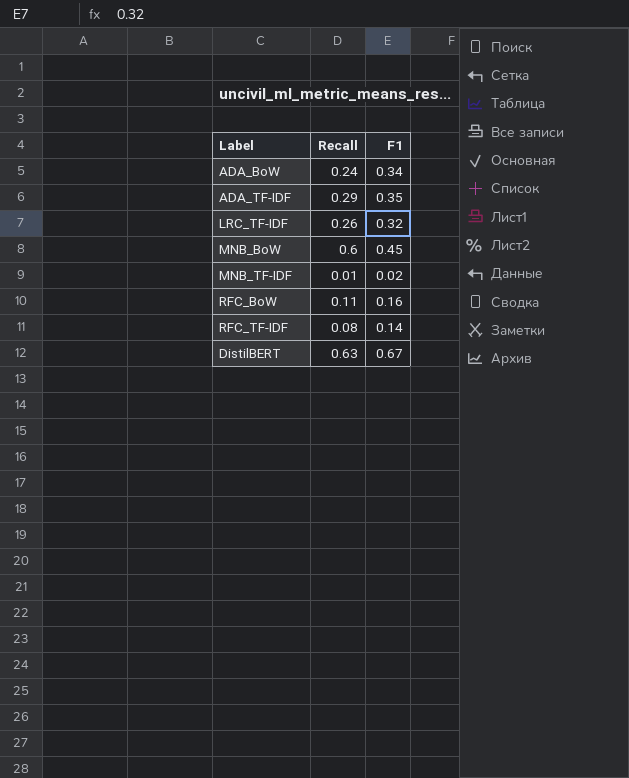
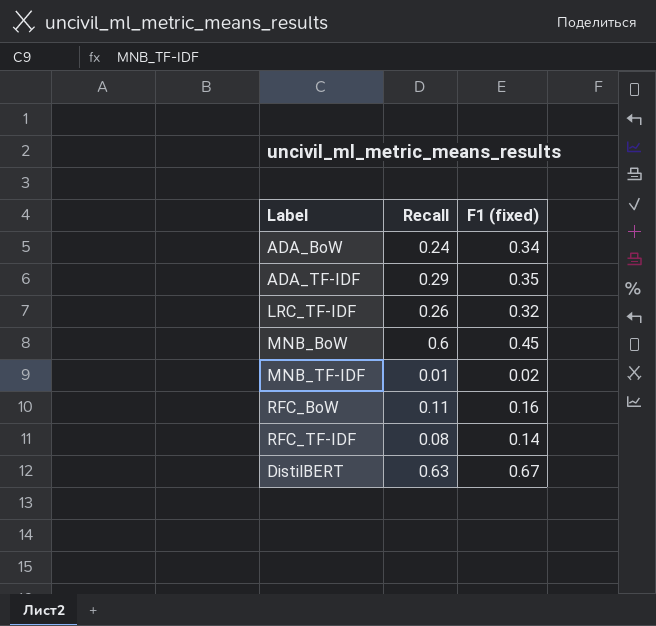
column name: F1 -> F1 (fixed)

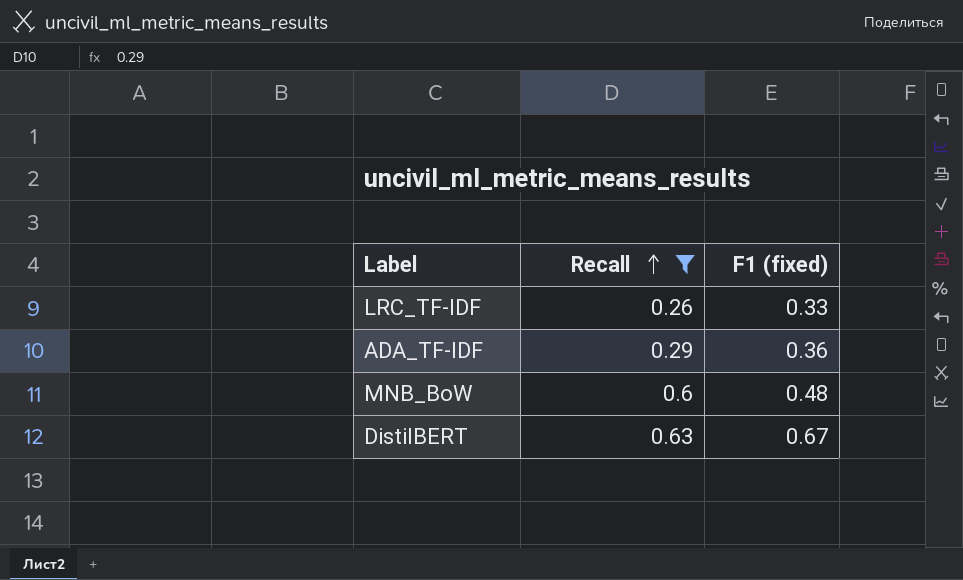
filter: none -> Recall >= 0.26
row order: none -> Recall ascending
LRC_TF-IDF | F1 (fixed): 0.32 -> 0.33
ADA_TF-IDF | F1 (fixed): 0.35 -> 0.36
MNB_BoW | F1 (fixed): 0.45 -> 0.48

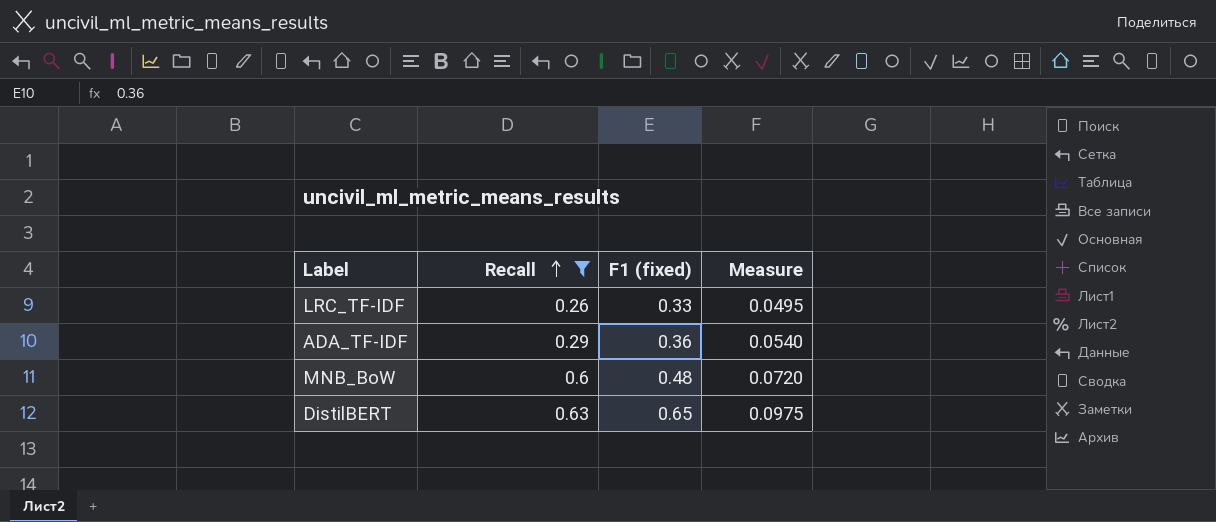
column Measure | formula: none -> [F1 (fixed)] * 0.15
DistilBERT | F1 (fixed): 0.67 -> 0.65

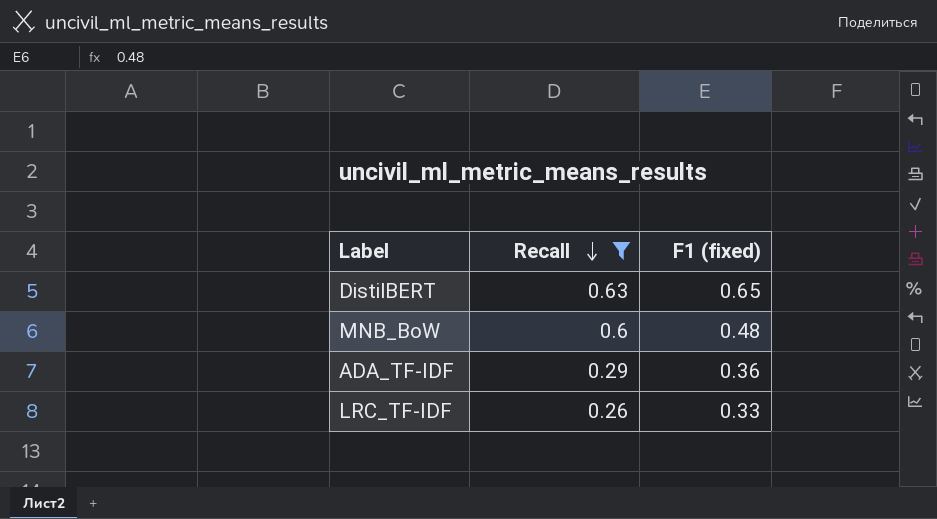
row order: Recall ascending -> Recall descending
column Measure | formula: [F1 (fixed)] * 0.15 -> none

